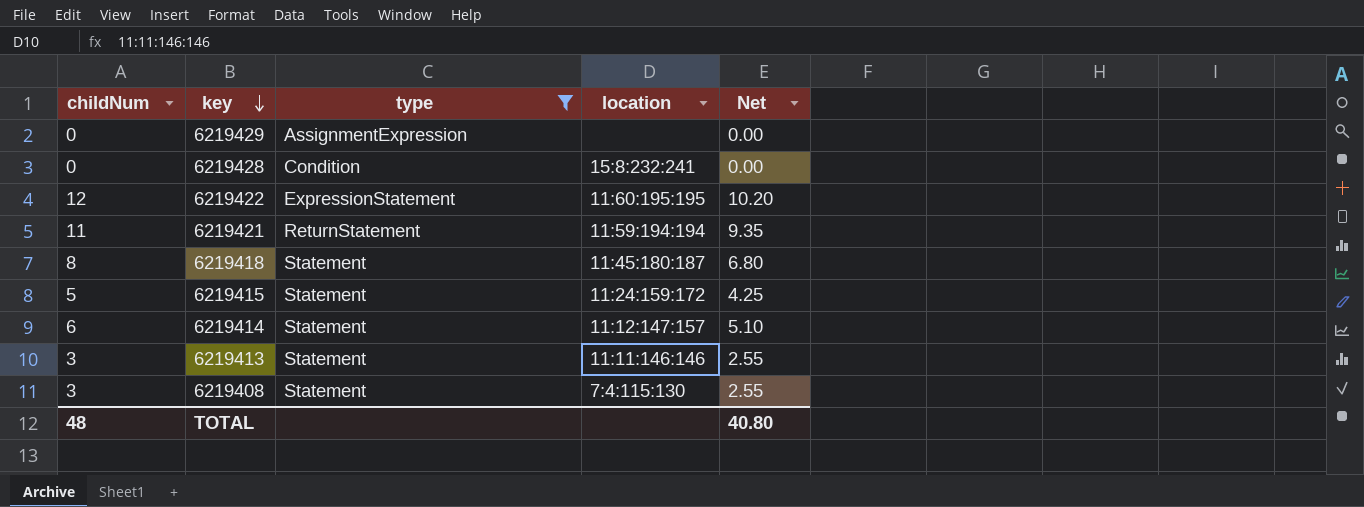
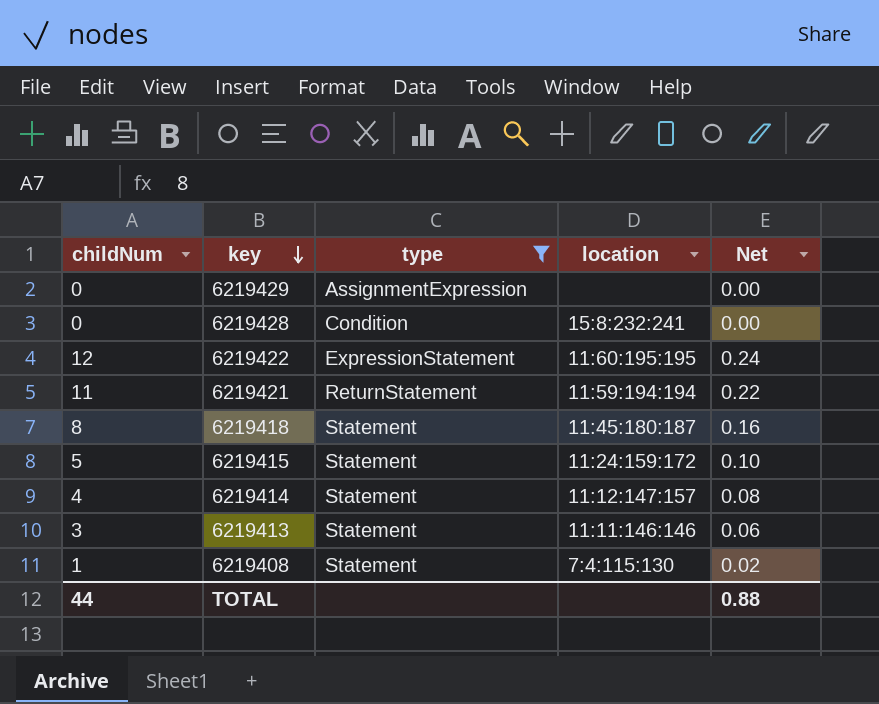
column Net | formula: [childNum] * 0.85 -> [childNum] * 0.02
6219414 | childNum: 6 -> 4
6219408 | childNum: 3 -> 1
TOTAL | childNum: 48 -> 44
TOTAL | Net: 40.80 -> 0.88

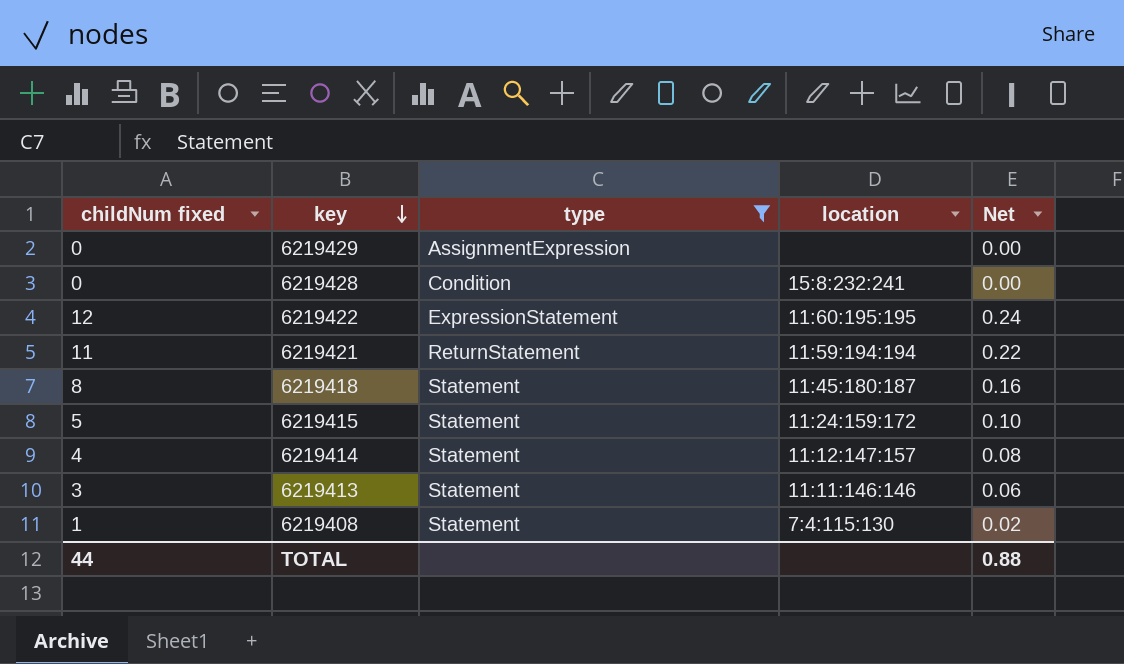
column name: childNum -> childNum fixed

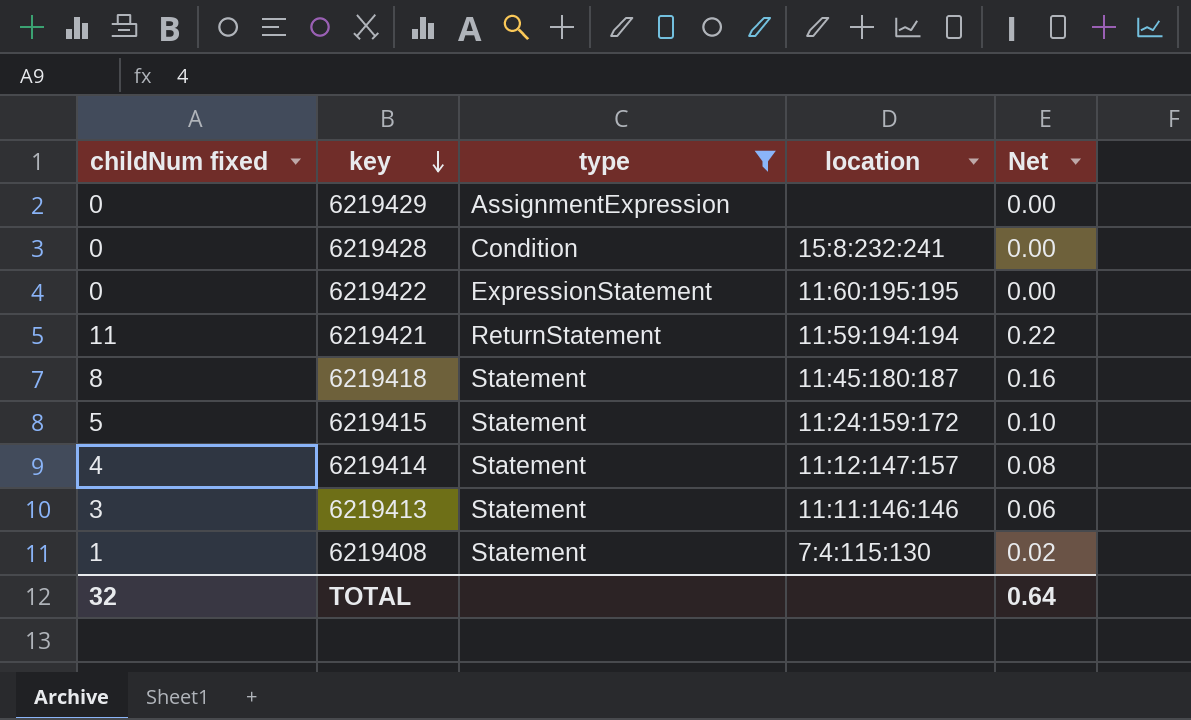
6219422 | childNum fixed: 12 -> 0
6219422 | Net: 0.24 -> 0.00
TOTAL | childNum fixed: 44 -> 32
TOTAL | Net: 0.88 -> 0.64

